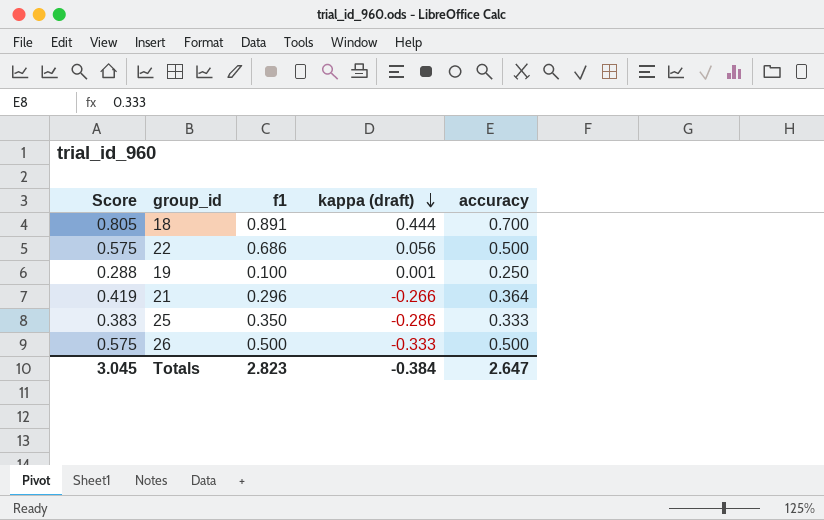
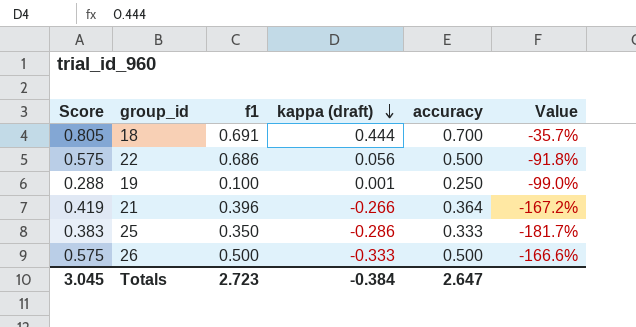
column Value | formula: none -> ([kappa (draft)] - [f1]) / [f1]
18 | f1: 0.891 -> 0.691
21 | f1: 0.296 -> 0.396
Totals | f1: 2.823 -> 2.723

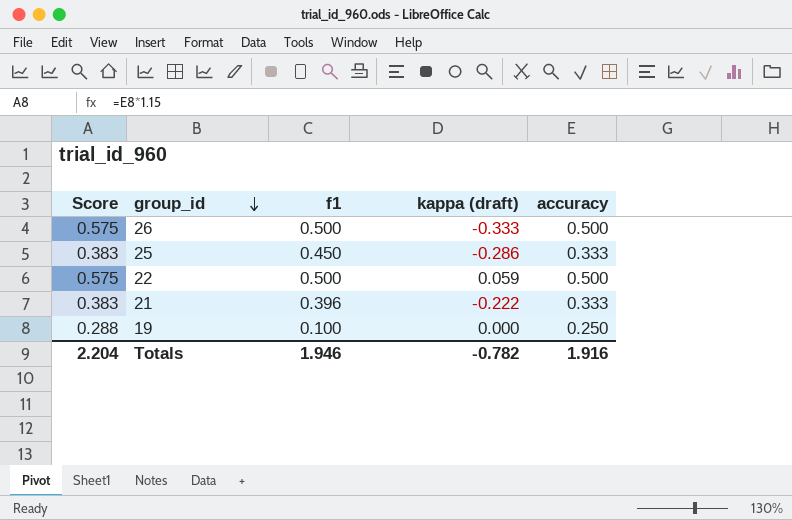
row order: kappa (draft) descending -> group_id descending
column Value | formula: ([kappa (draft)] - [f1]) / [f1] -> none
row 18: 0.805 | 0.691 | 0.444 | 0.700 | -35.7% -> none
25 | f1: 0.350 -> 0.450
22 | f1: 0.686 -> 0.500
22 | kappa (draft): 0.056 -> 0.059
21 | Score: 0.419 -> 0.383
21 | kappa (draft): -0.266 -> -0.222
21 | accuracy: 0.364 -> 0.333
19 | kappa (draft): 0.001 -> 0.000
Totals | Score: 3.045 -> 2.204
Totals | f1: 2.723 -> 1.946
Totals | kappa (draft): -0.384 -> -0.782
Totals | accuracy: 2.647 -> 1.916

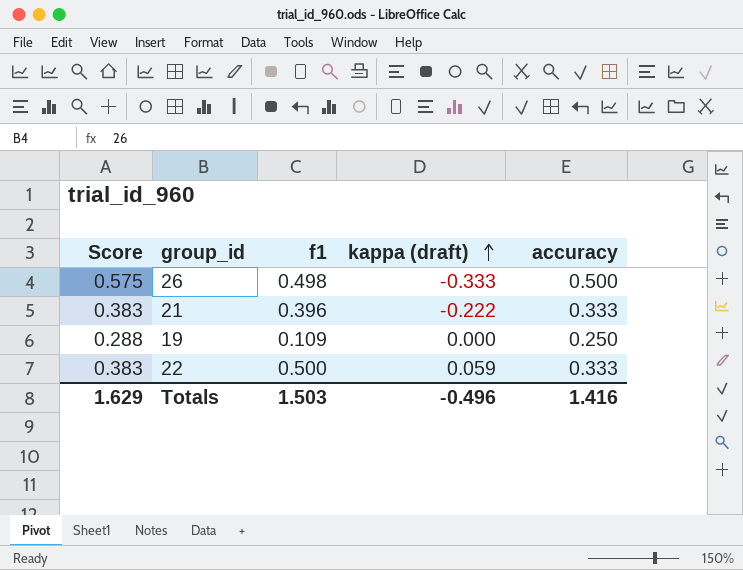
row order: group_id descending -> kappa (draft) ascending
row 25: 0.383 | 0.450 | -0.286 | 0.333 -> none
26 | f1: 0.500 -> 0.498
19 | f1: 0.100 -> 0.109
22 | Score: 0.575 -> 0.383
22 | accuracy: 0.500 -> 0.333
Totals | Score: 2.204 -> 1.629
Totals | f1: 1.946 -> 1.503
Totals | kappa (draft): -0.782 -> -0.496
Totals | accuracy: 1.916 -> 1.416

